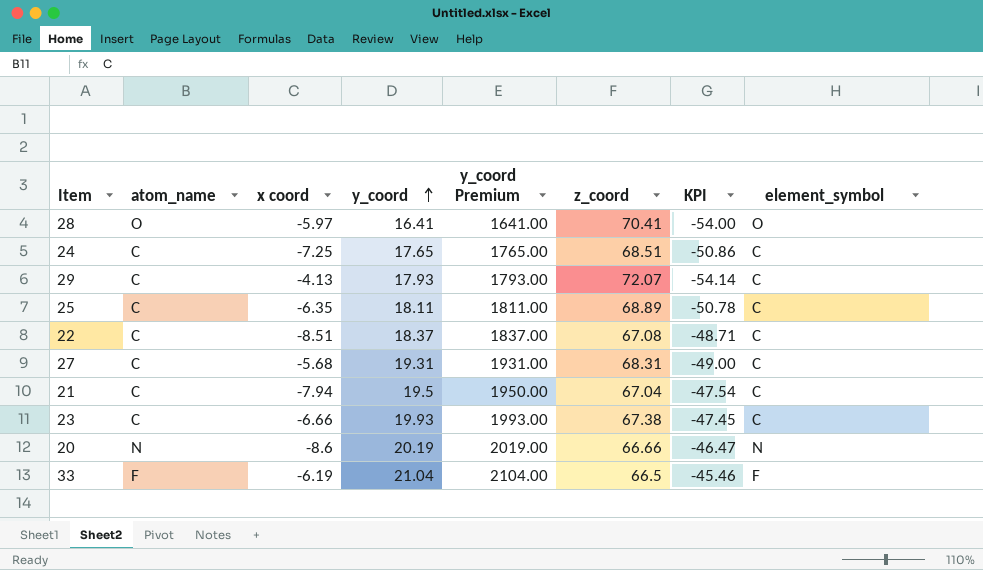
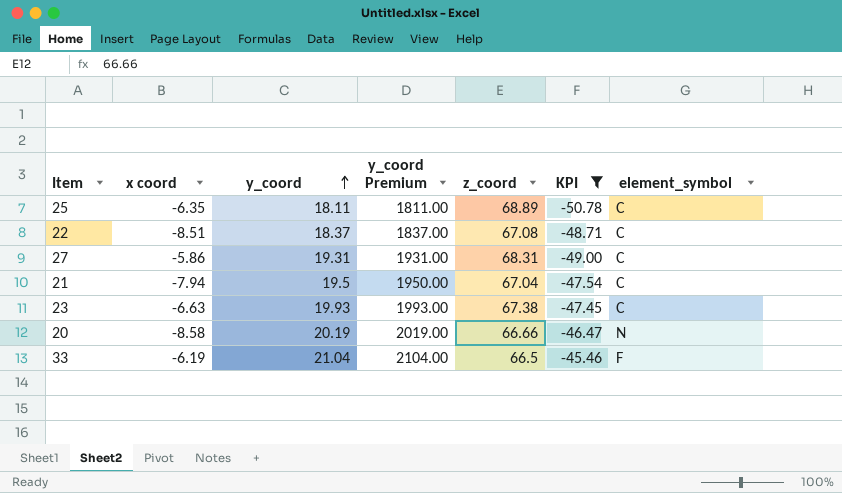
filter: none -> KPI >= -50.78
column atom_name | position: 2 -> none
27 | x coord: -5.68 -> -5.86
23 | x coord: -6.66 -> -6.63
20 | x coord: -8.6 -> -8.58

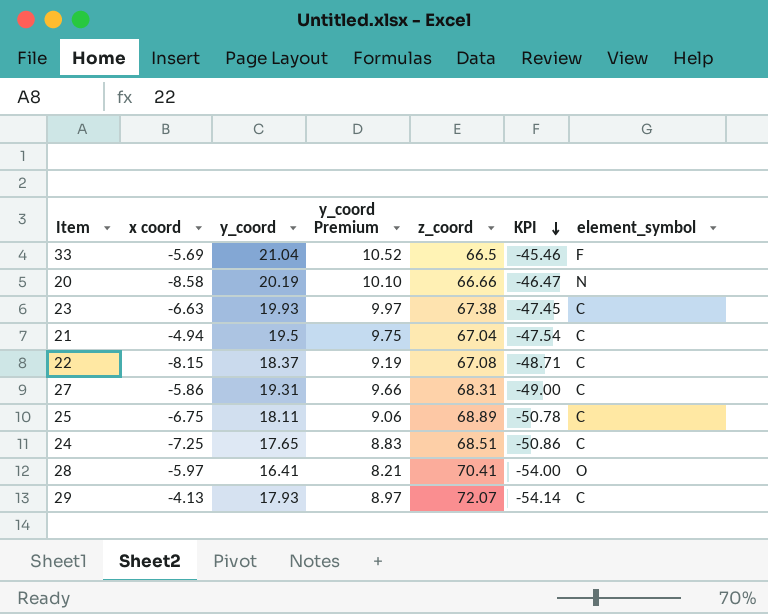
filter: KPI >= -50.78 -> none
row order: y_coord ascending -> KPI descending
column y_coord Premium | formula: [y_coord] * 100 -> [y_coord] * 0.5
33 | x coord: -6.19 -> -5.69
21 | x coord: -7.94 -> -4.94
22 | x coord: -8.51 -> -8.15
25 | x coord: -6.35 -> -6.75

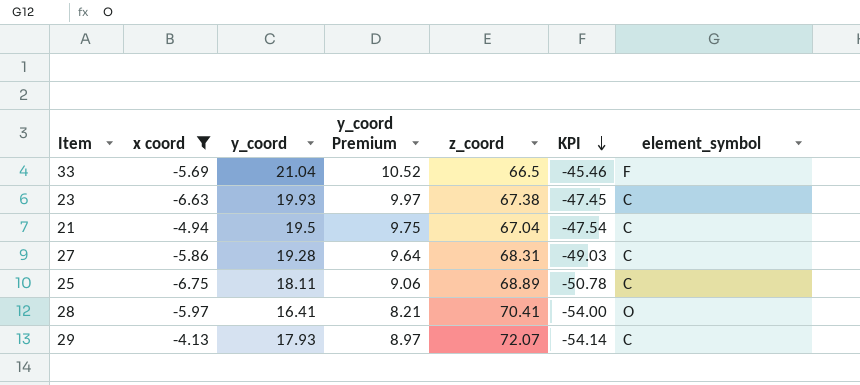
filter: none -> x coord >= -6.75
27 | y_coord: 19.31 -> 19.28
27 | y_coord Premium: 9.66 -> 9.64
27 | KPI: -49.00 -> -49.03

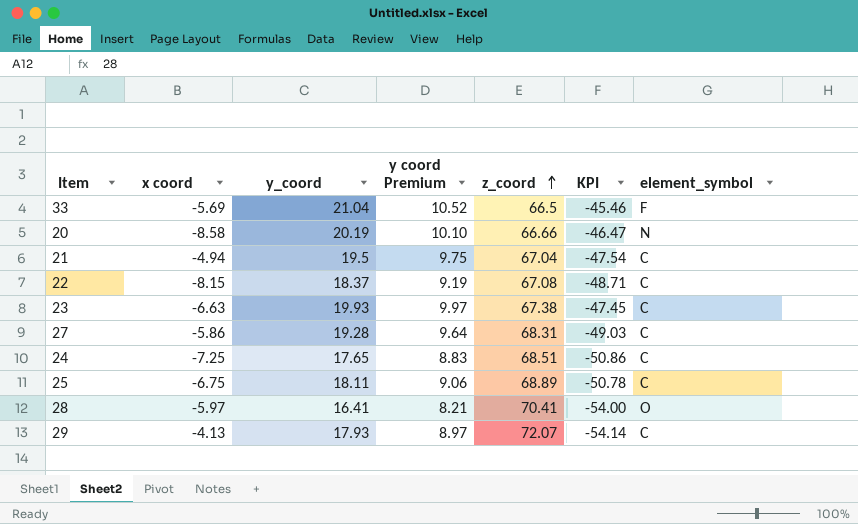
filter: x coord >= -6.75 -> none
row order: KPI descending -> z_coord ascending
column name: y_coord Premium -> y coord Premium

